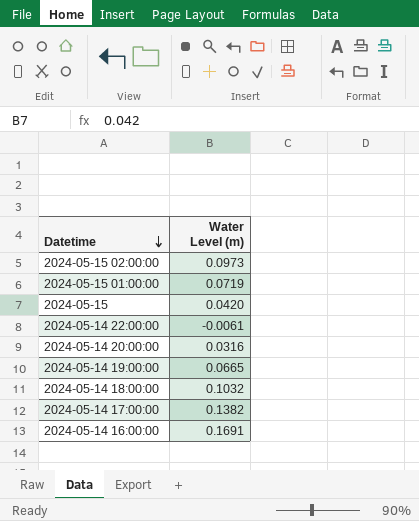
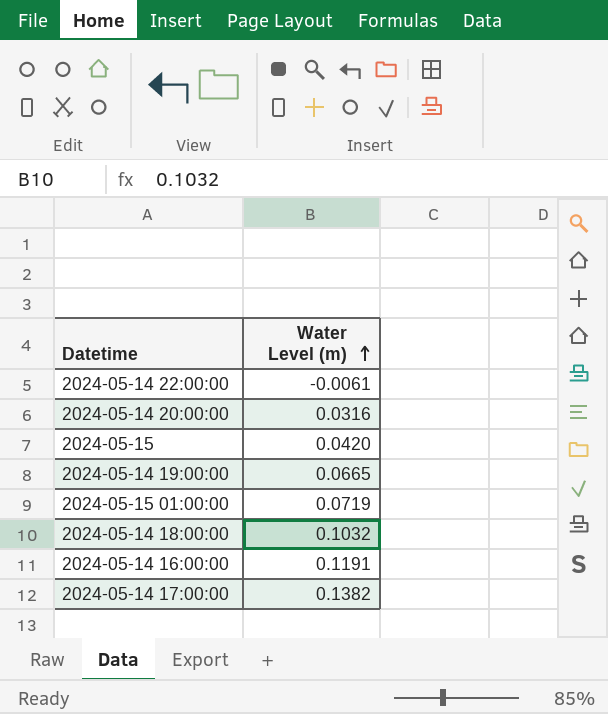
row order: Datetime descending -> Water Level (m) ascending
row 2024-05-15 02:00:00: 0.0973 -> none
2024-05-14 16:00:00 | Water Level (m): 0.1691 -> 0.1191

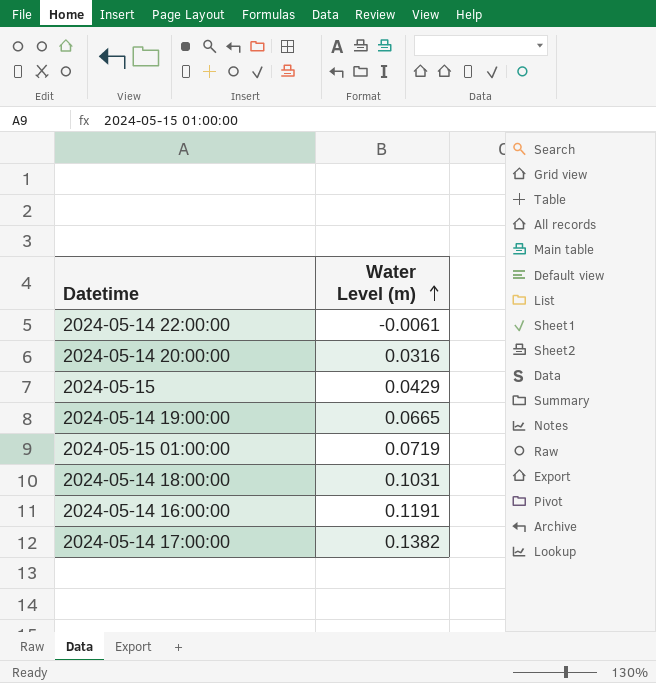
2024-05-15 | Water Level (m): 0.0420 -> 0.0429
2024-05-14 18:00:00 | Water Level (m): 0.1032 -> 0.1031

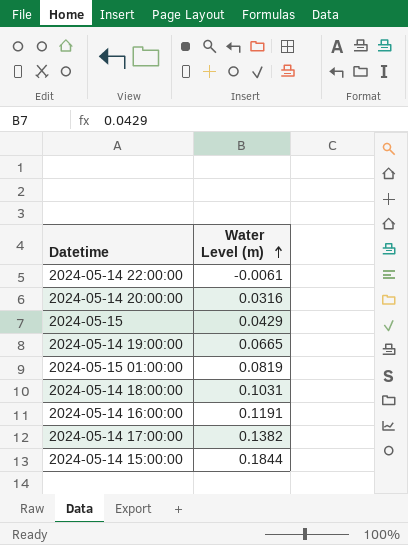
2024-05-15 01:00:00 | Water Level (m): 0.0719 -> 0.0819
row 2024-05-14 15:00:00: none -> 0.1844

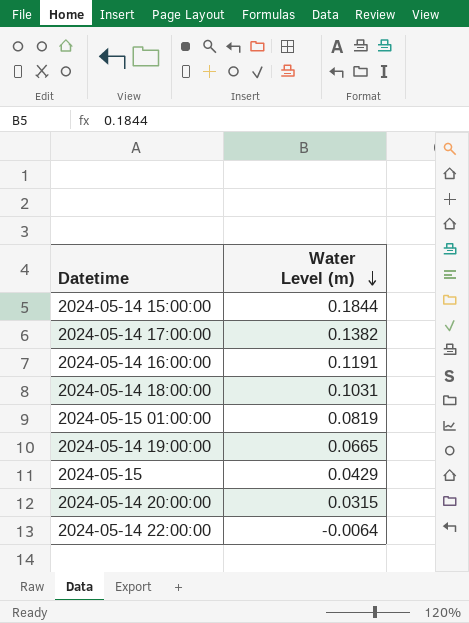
row order: Water Level (m) ascending -> Water Level (m) descending
2024-05-14 20:00:00 | Water Level (m): 0.0316 -> 0.0315
2024-05-14 22:00:00 | Water Level (m): -0.0061 -> -0.0064

